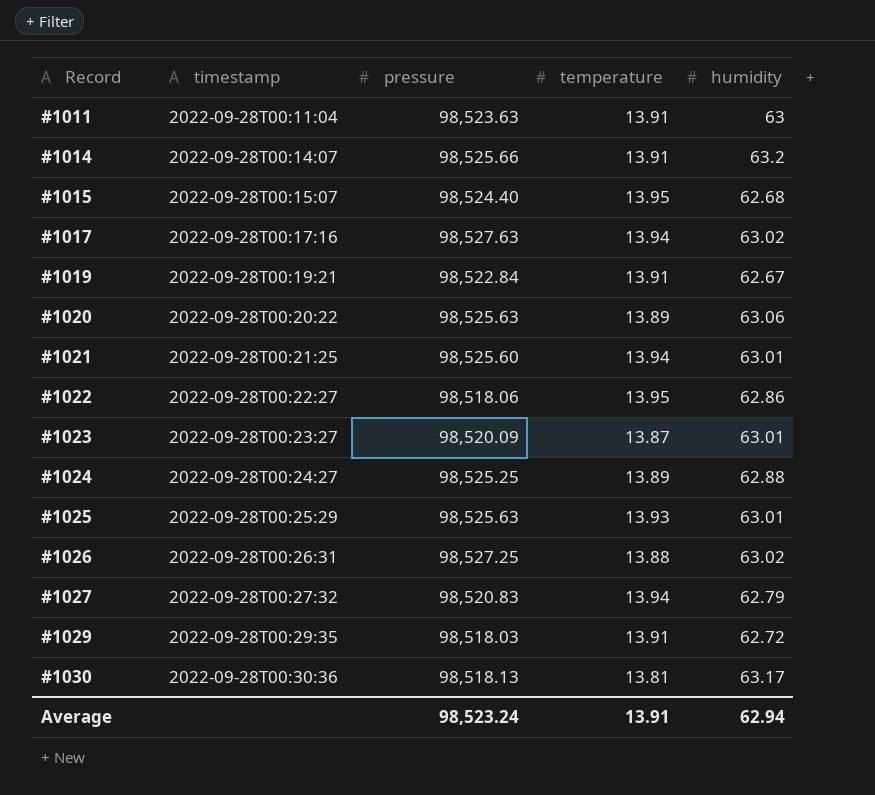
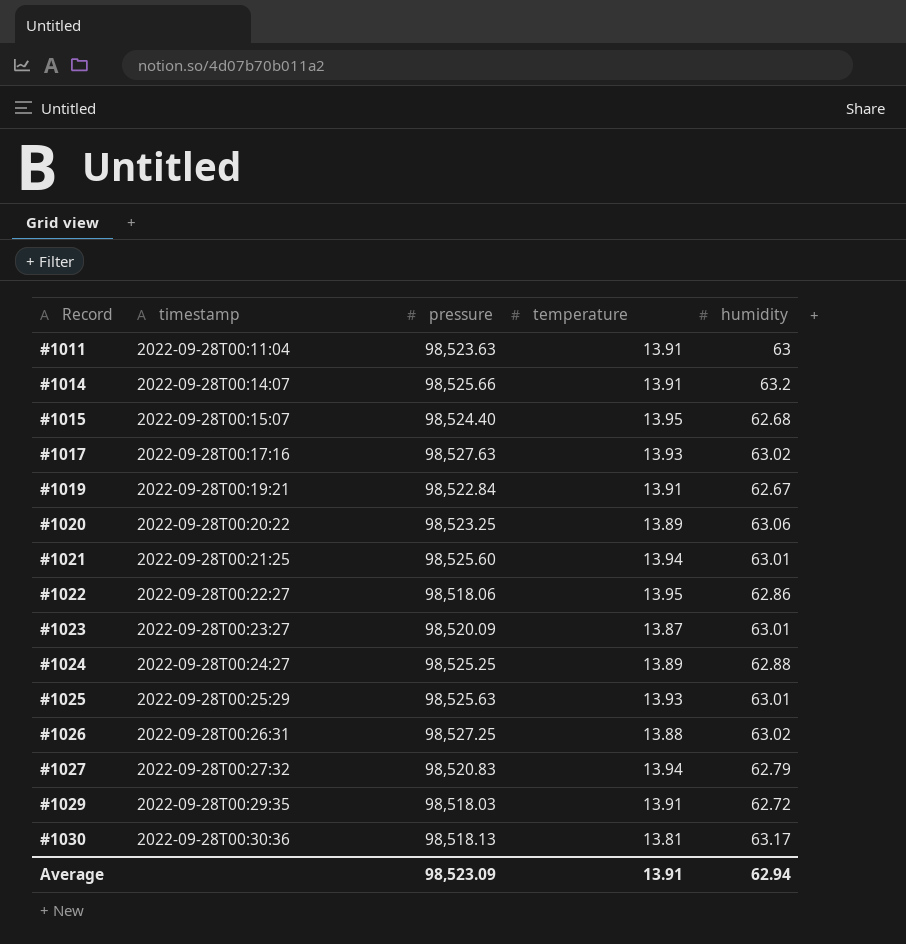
#1017 | temperature: 13.94 -> 13.93
#1020 | pressure: 98,525.63 -> 98,523.25
Average | pressure: 98,523.24 -> 98,523.09

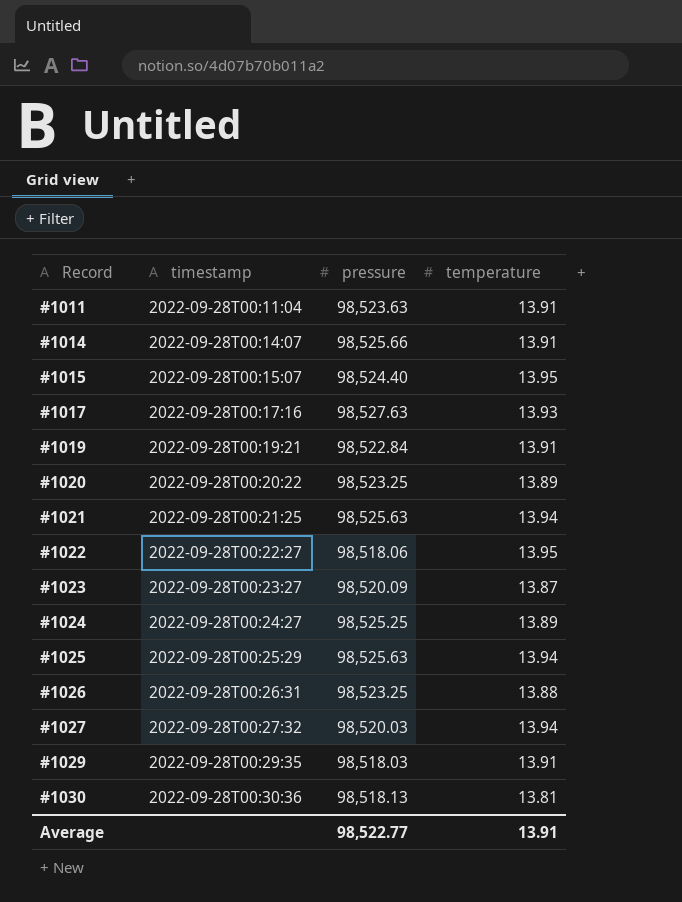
column humidity | position: 5 -> none
#1021 | pressure: 98,525.60 -> 98,525.63
#1025 | temperature: 13.93 -> 13.94
#1026 | pressure: 98,527.25 -> 98,523.25
#1027 | pressure: 98,520.83 -> 98,520.03
Average | pressure: 98,523.09 -> 98,522.77

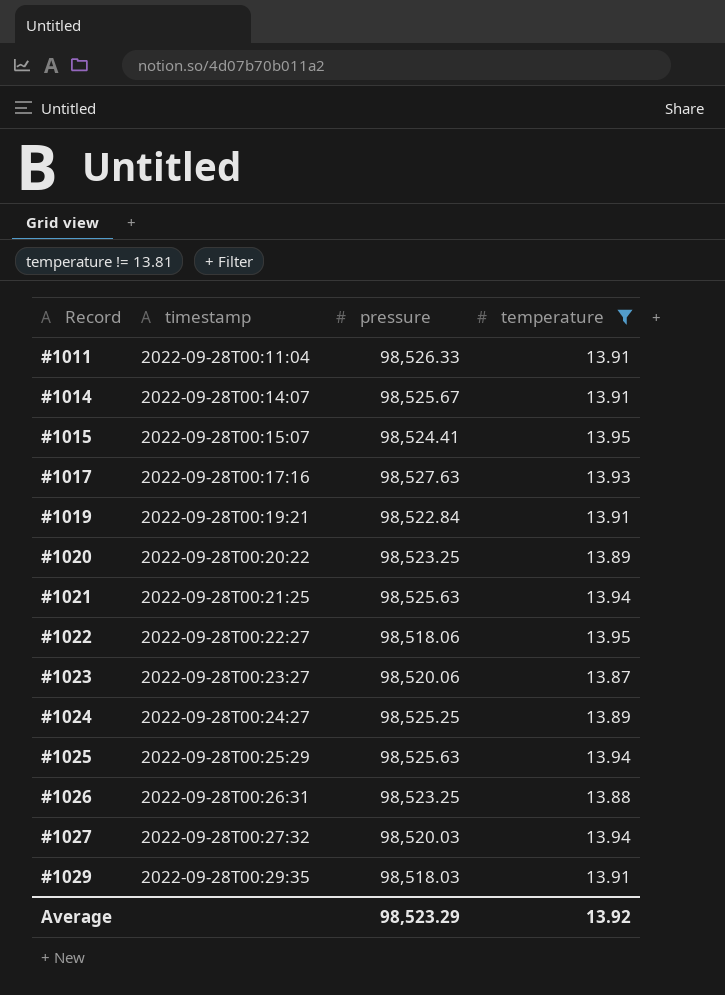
filter: none -> temperature != 13.81
#1011 | pressure: 98,523.63 -> 98,526.33
#1014 | pressure: 98,525.66 -> 98,525.67
#1015 | pressure: 98,524.40 -> 98,524.41
#1023 | pressure: 98,520.09 -> 98,520.06
Average | pressure: 98,522.77 -> 98,523.29
Average | temperature: 13.91 -> 13.92

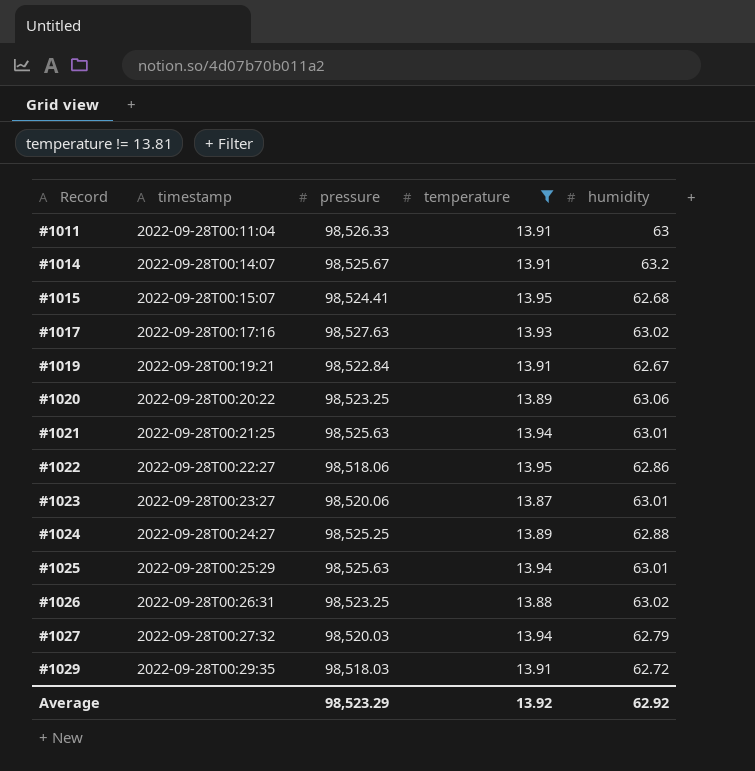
column humidity | position: none -> 5

